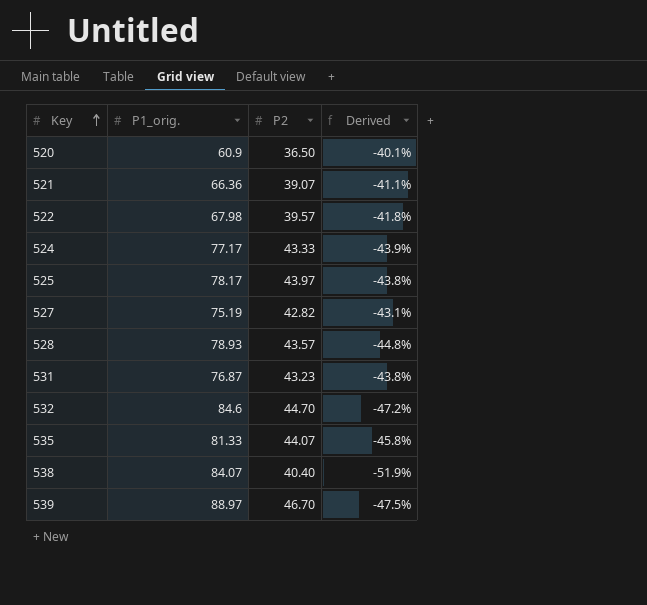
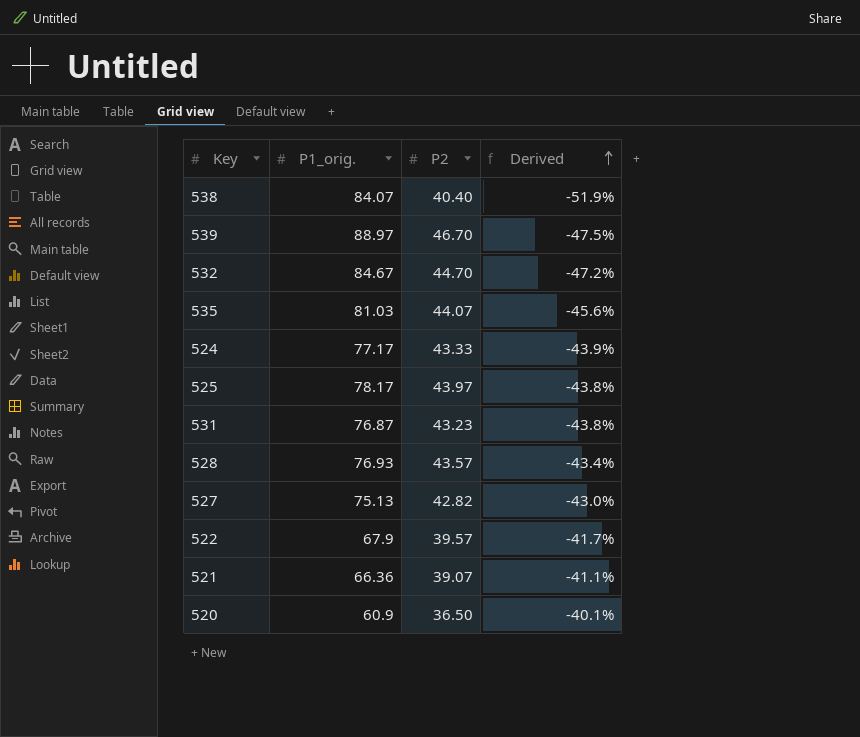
row order: Key ascending -> Derived ascending
532 | P1_orig.: 84.6 -> 84.67
535 | P1_orig.: 81.33 -> 81.03
535 | Derived: -45.8% -> -45.6%
528 | P1_orig.: 78.93 -> 76.93
528 | Derived: -44.8% -> -43.4%
527 | P1_orig.: 75.19 -> 75.13
527 | Derived: -43.1% -> -43.0%
522 | P1_orig.: 67.98 -> 67.9
522 | Derived: -41.8% -> -41.7%

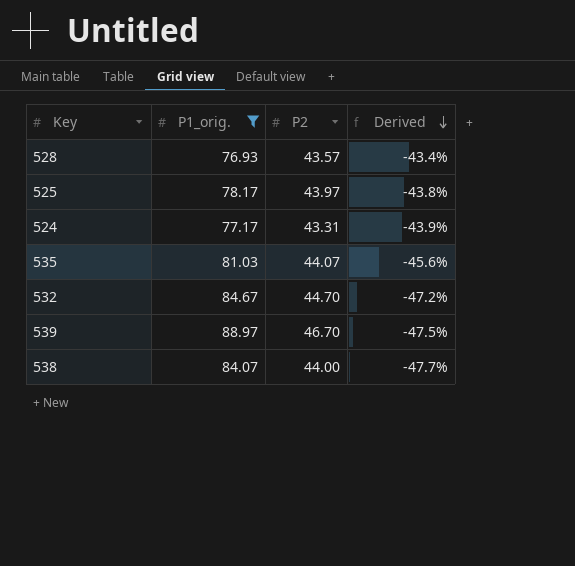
filter: none -> P1_orig. >= 76.93
row order: Derived ascending -> Derived descending
524 | P2: 43.33 -> 43.31
538 | P2: 40.40 -> 44.00
538 | Derived: -51.9% -> -47.7%

